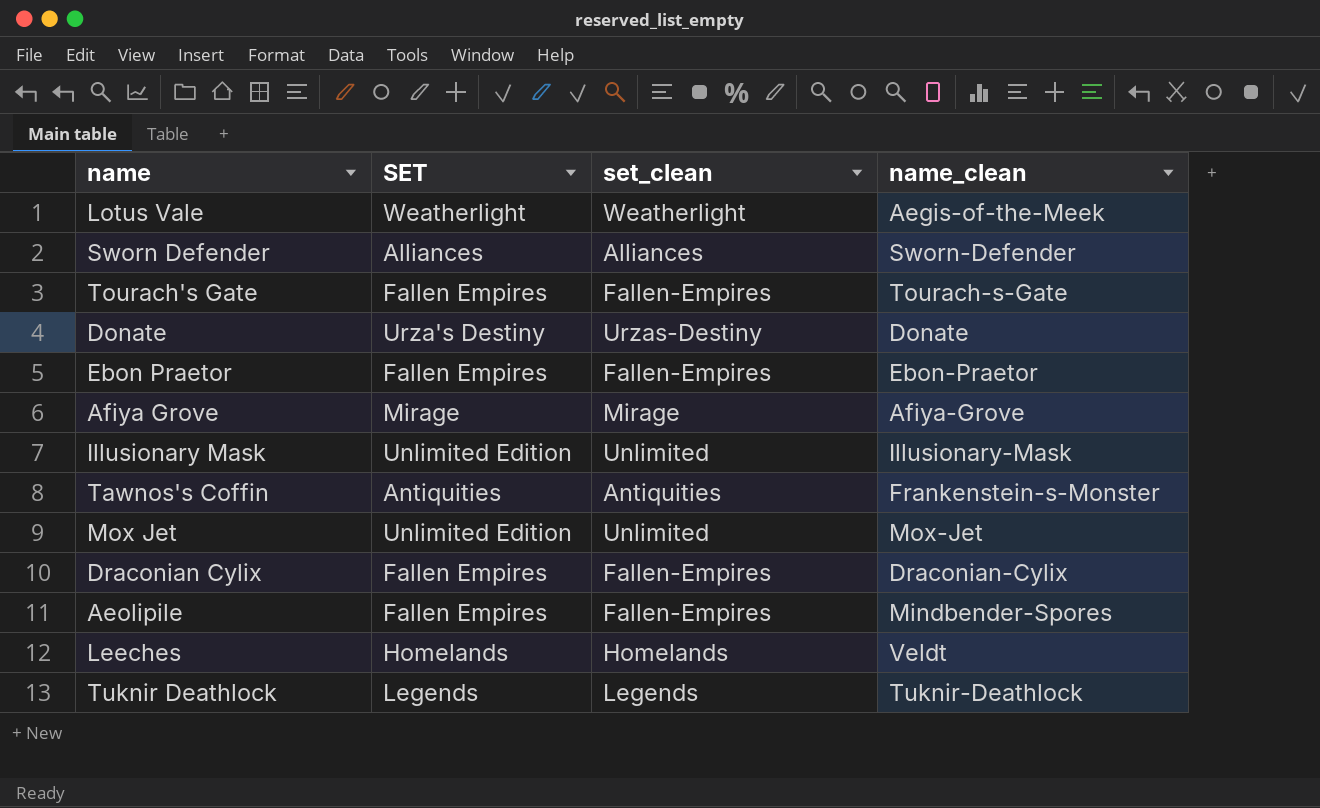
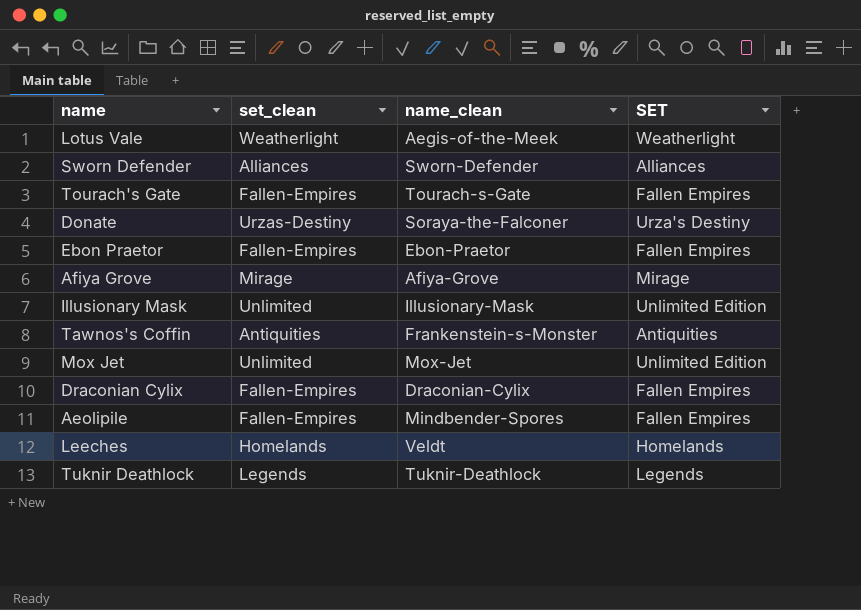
column SET | position: 2 -> 4
Donate | name_clean: Donate -> Soraya-the-Falconer

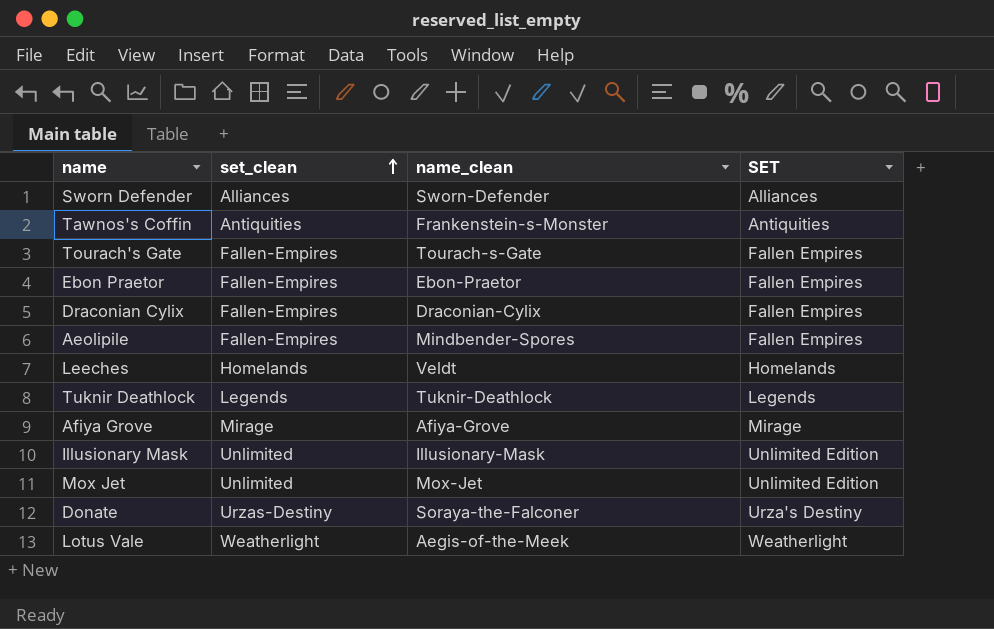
row order: none -> set_clean ascending

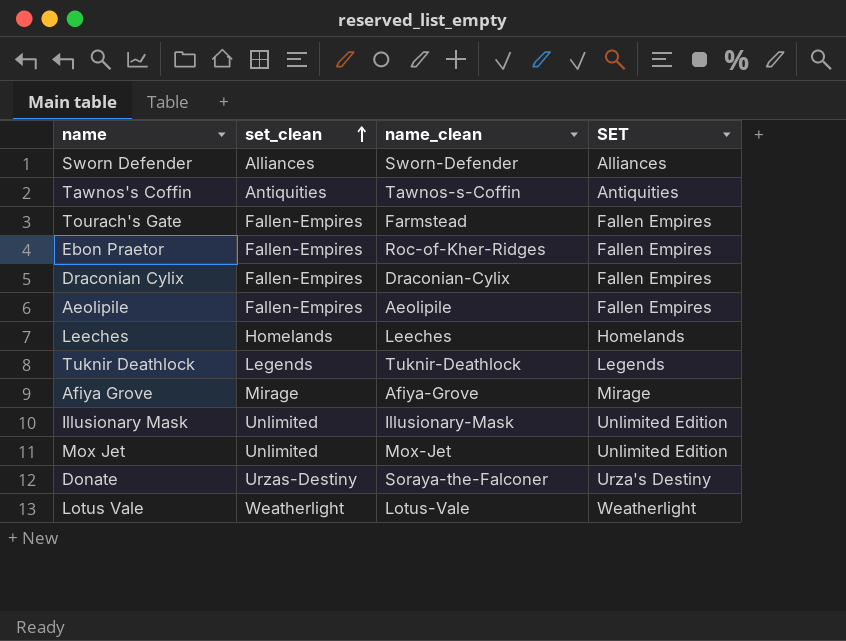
Tawnos's Coffin | name_clean: Frankenstein-s-Monster -> Tawnos-s-Coffin
Tourach's Gate | name_clean: Tourach-s-Gate -> Farmstead
Ebon Praetor | name_clean: Ebon-Praetor -> Roc-of-Kher-Ridges
Aeolipile | name_clean: Mindbender-Spores -> Aeolipile
Leeches | name_clean: Veldt -> Leeches
Lotus Vale | name_clean: Aegis-of-the-Meek -> Lotus-Vale

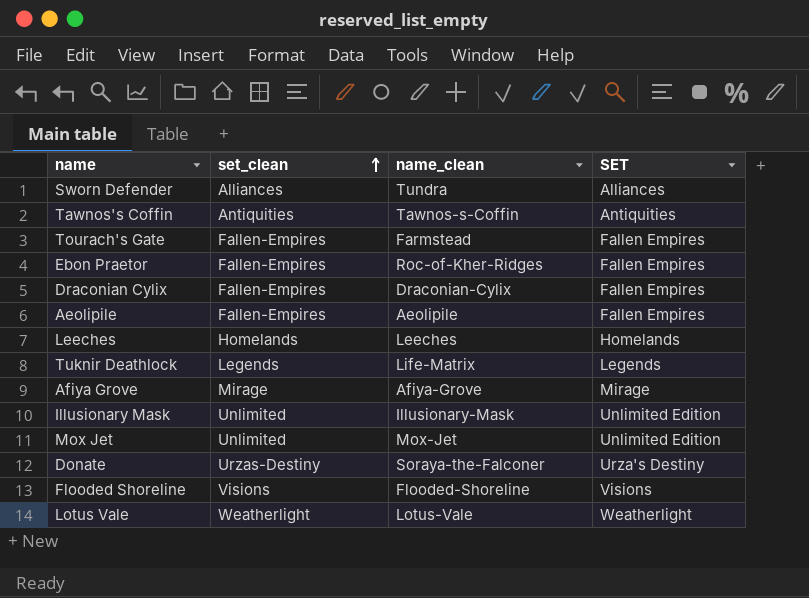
Sworn Defender | name_clean: Sworn-Defender -> Tundra
Tuknir Deathlock | name_clean: Tuknir-Deathlock -> Life-Matrix
row Flooded Shoreline: none -> Visions | Flooded-Shoreline | Visions

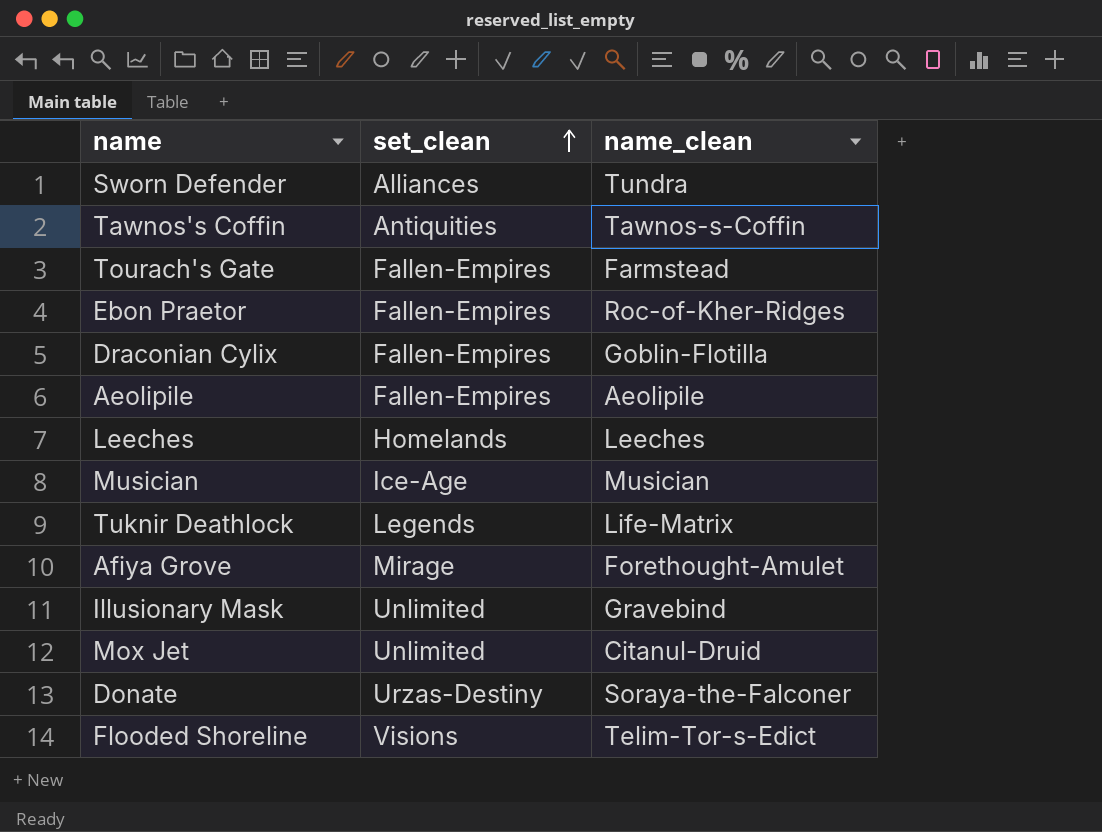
column SET | position: 4 -> none
row Lotus Vale: Weatherlight | Lotus-Vale | Weatherlight -> none
Draconian Cylix | name_clean: Draconian-Cylix -> Goblin-Flotilla
row Musician: none -> Ice-Age | Musician
Afiya Grove | name_clean: Afiya-Grove -> Forethought-Amulet
Illusionary Mask | name_clean: Illusionary-Mask -> Gravebind
Mox Jet | name_clean: Mox-Jet -> Citanul-Druid
Flooded Shoreline | name_clean: Flooded-Shoreline -> Telim-Tor-s-Edict

